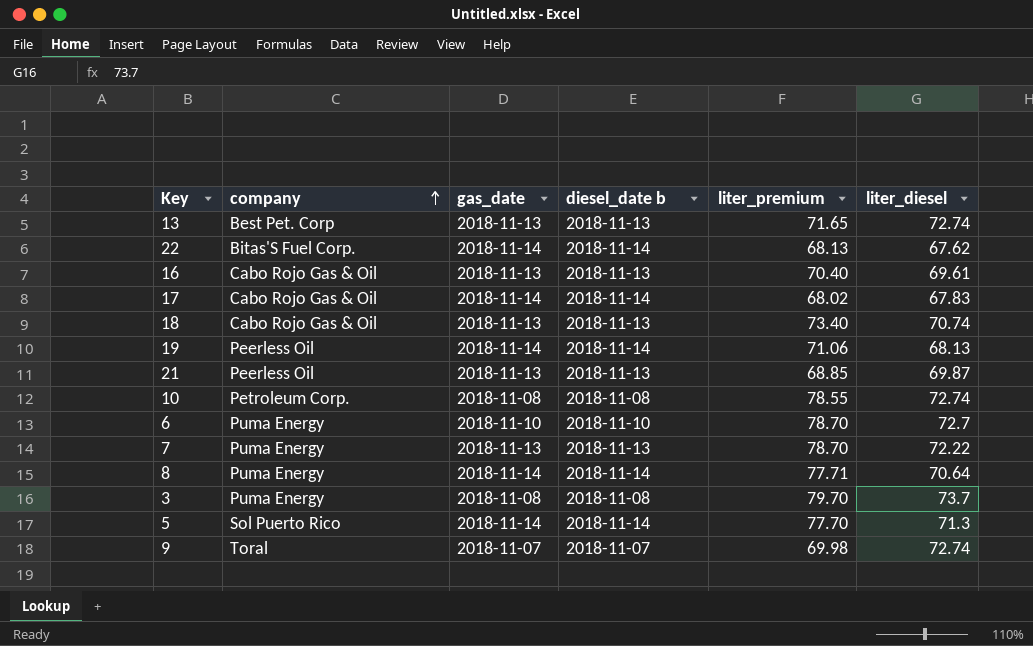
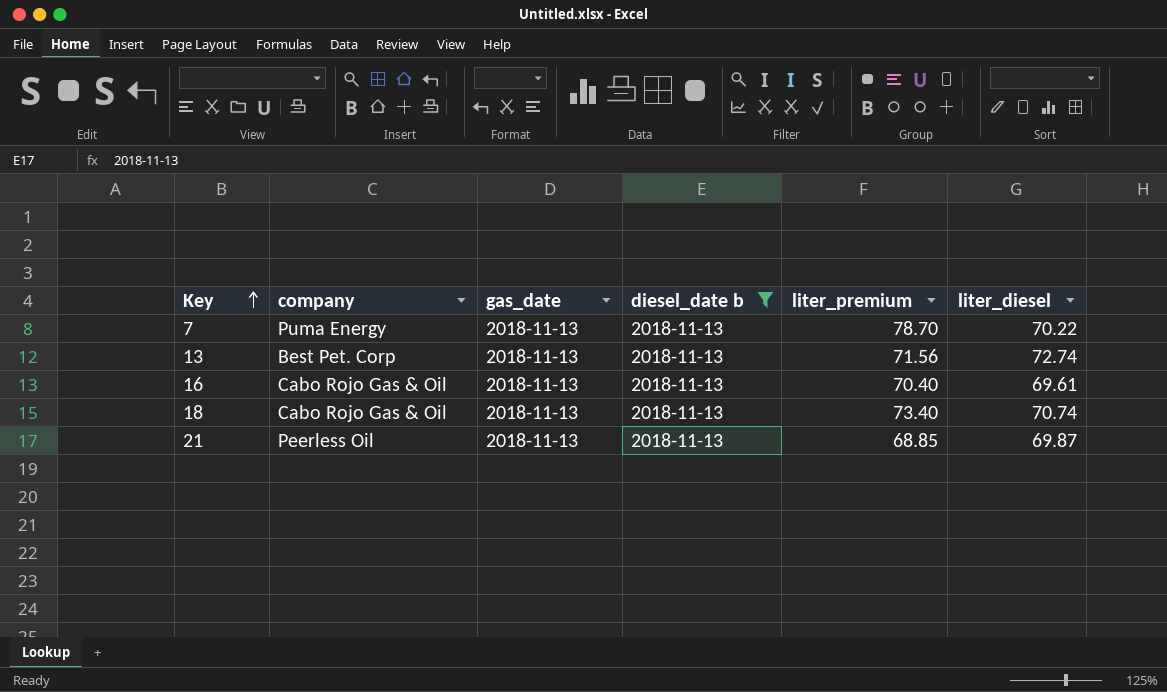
filter: none -> diesel_date b = 2018-11-13
row order: company ascending -> Key ascending
7 | liter_diesel: 72.22 -> 70.22
13 | liter_premium: 71.65 -> 71.56

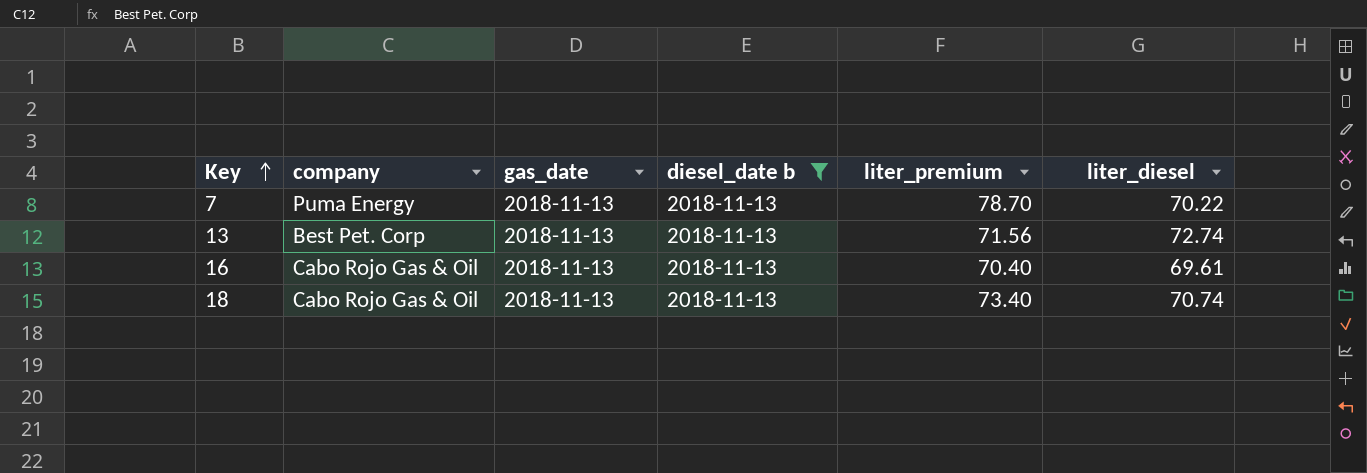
row 21: Peerless Oil | 2018-11-13 | 2018-11-13 | 68.85 | 69.87 -> none

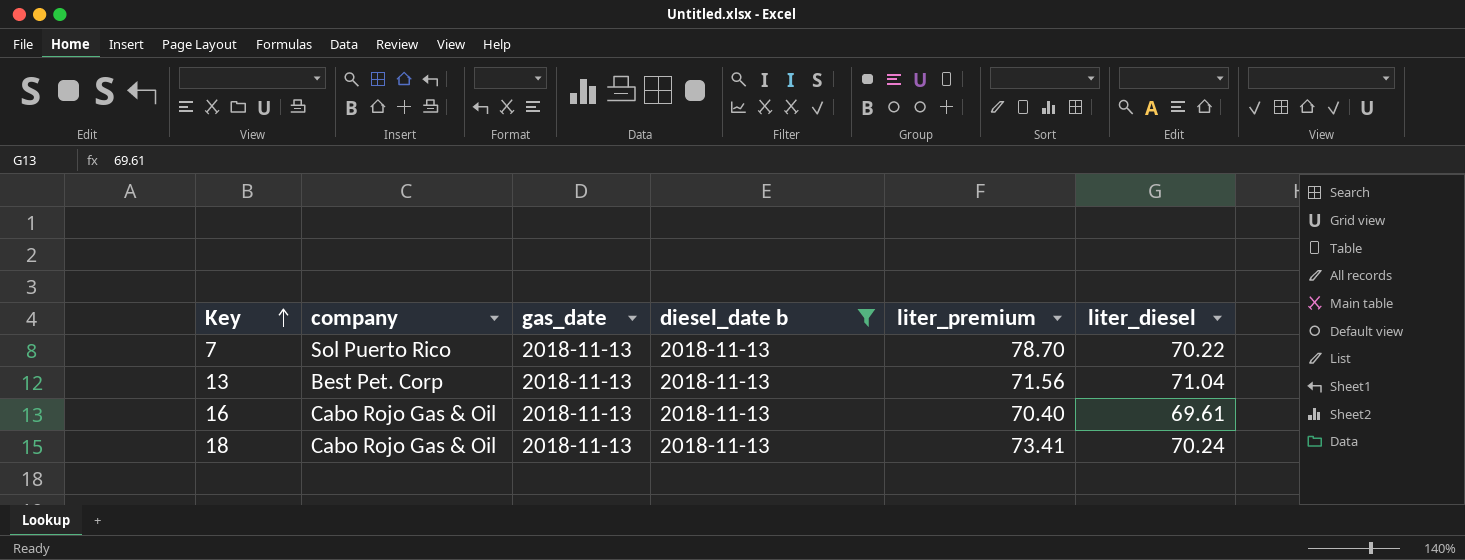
7 | company: Puma Energy -> Sol Puerto Rico
13 | liter_diesel: 72.74 -> 71.04
18 | liter_premium: 73.40 -> 73.41
18 | liter_diesel: 70.74 -> 70.24

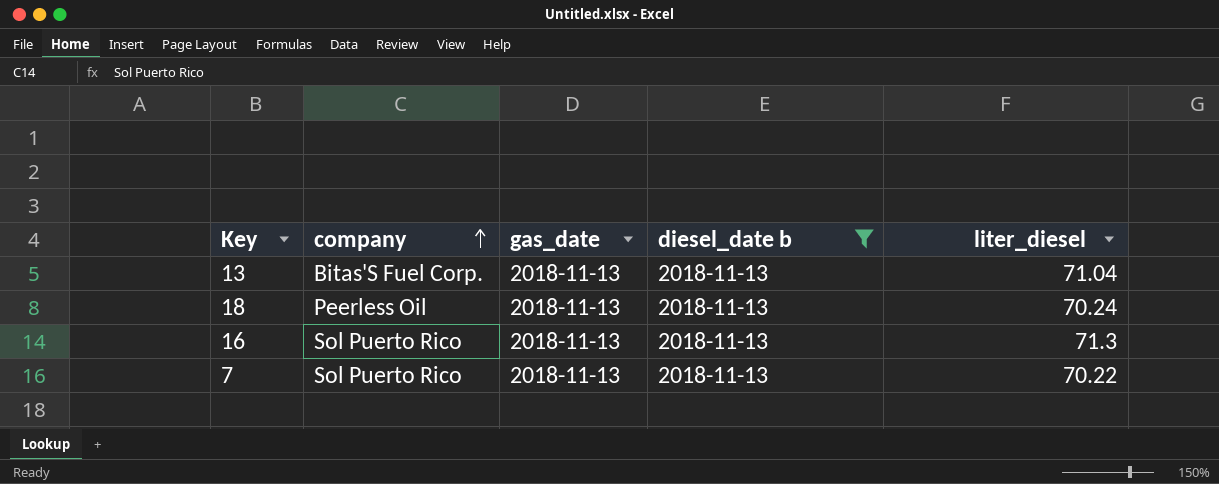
row order: Key ascending -> company ascending
column liter_premium | position: 5 -> none
13 | company: Best Pet. Corp -> Bitas'S Fuel Corp.
18 | company: Cabo Rojo Gas & Oil -> Peerless Oil
16 | company: Cabo Rojo Gas & Oil -> Sol Puerto Rico
16 | liter_diesel: 69.61 -> 71.3

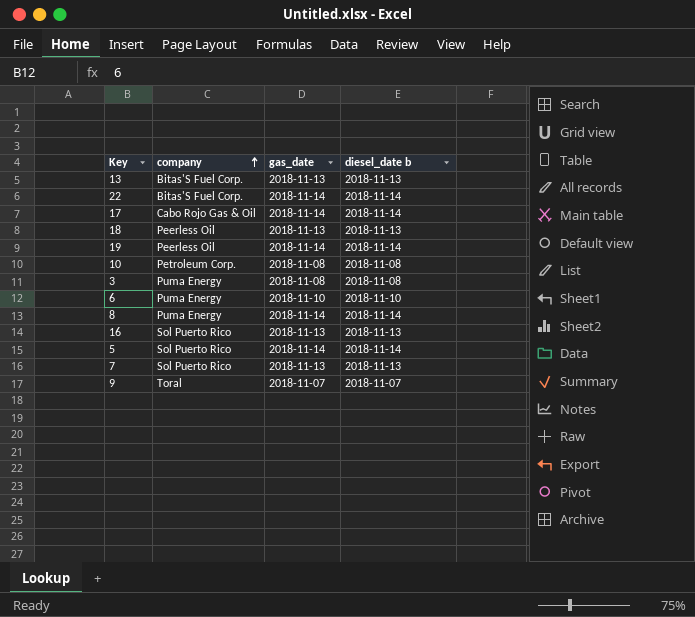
filter: diesel_date b = 2018-11-13 -> none
column liter_diesel | position: 5 -> none

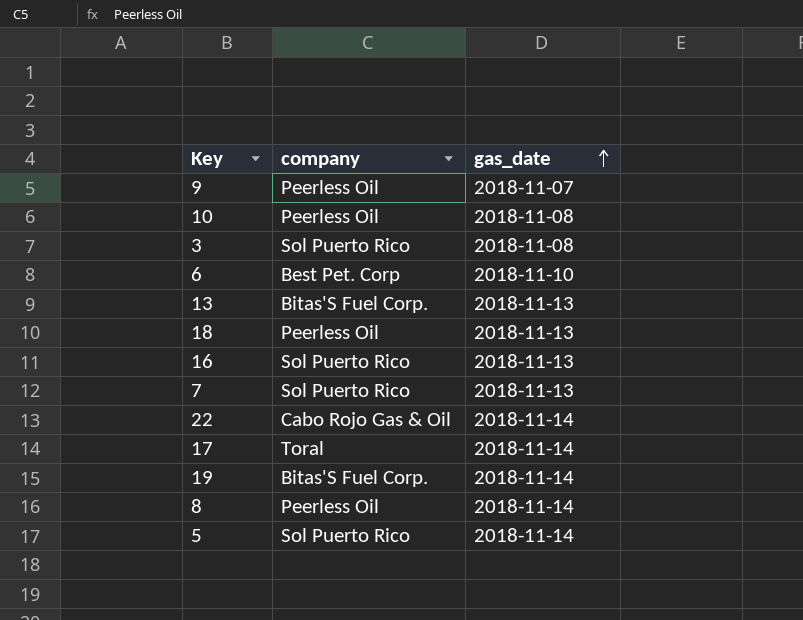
row order: company ascending -> gas_date ascending
column diesel_date b | position: 4 -> none
9 | company: Toral -> Peerless Oil
10 | company: Petroleum Corp. -> Peerless Oil
3 | company: Puma Energy -> Sol Puerto Rico
6 | company: Puma Energy -> Best Pet. Corp
22 | company: Bitas'S Fuel Corp. -> Cabo Rojo Gas & Oil
17 | company: Cabo Rojo Gas & Oil -> Toral
19 | company: Peerless Oil -> Bitas'S Fuel Corp.
8 | company: Puma Energy -> Peerless Oil

